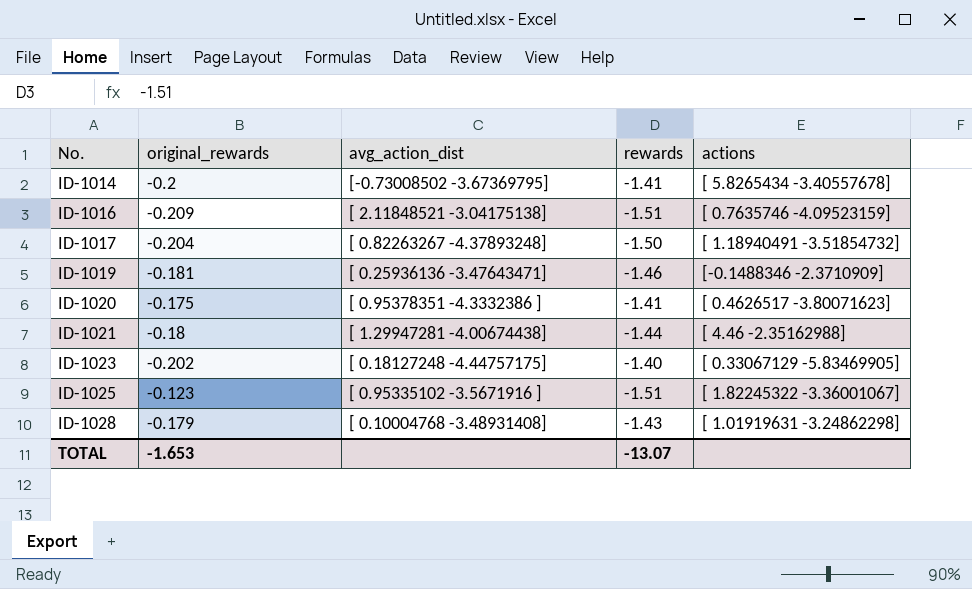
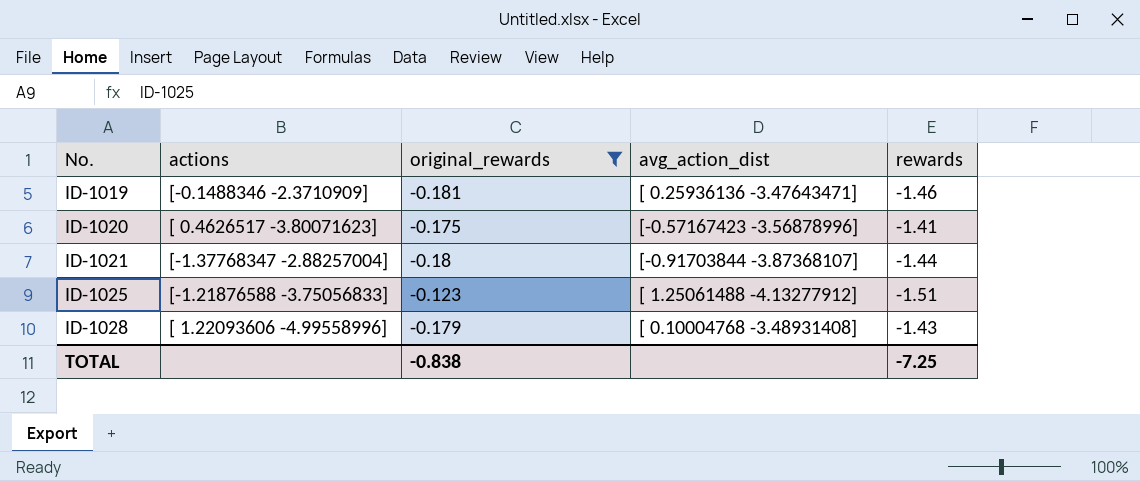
filter: none -> original_rewards >= -0.181
column actions | position: 5 -> 2
ID-1020 | avg_action_dist: [ 0.95378351 -4.3332386 ] -> [-0.57167423 -3.56878996]
ID-1021 | actions: [ 4.46 -2.35162988] -> [-1.37768347 -2.88257004]
ID-1021 | avg_action_dist: [ 1.29947281 -4.00674438] -> [-0.91703844 -3.87368107]
ID-1025 | actions: [ 1.82245322 -3.36001067] -> [-1.21876588 -3.75056833]
ID-1025 | avg_action_dist: [ 0.95335102 -3.5671916 ] -> [ 1.25061488 -4.13277912]
ID-1028 | actions: [ 1.01919631 -3.24862298] -> [ 1.22093606 -4.99558996]
TOTAL | original_rewards: -1.653 -> -0.838
TOTAL | rewards: -13.07 -> -7.25

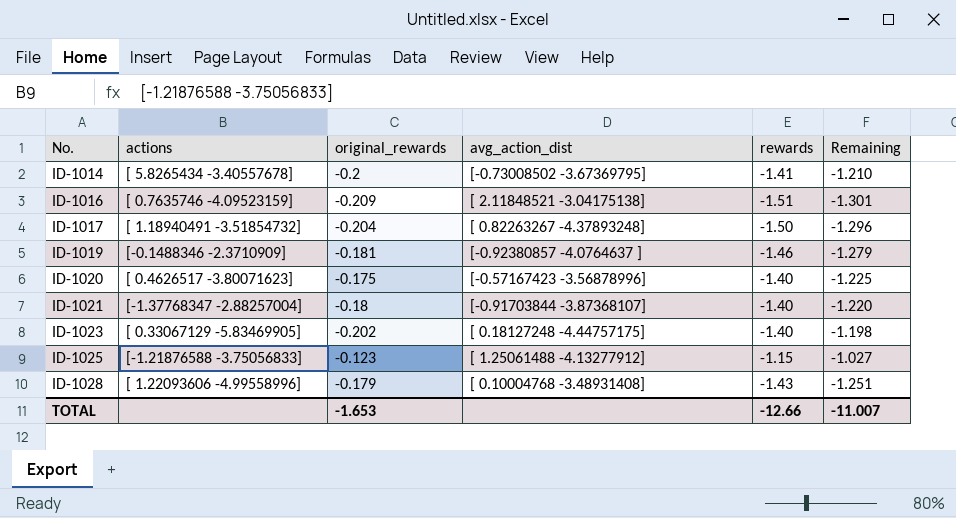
filter: original_rewards >= -0.181 -> none
column Remaining | formula: none -> [rewards] - [original_rewards]
ID-1019 | avg_action_dist: [ 0.25936136 -3.47643471] -> [-0.92380857 -4.0764637 ]
ID-1020 | rewards: -1.41 -> -1.40
ID-1021 | rewards: -1.44 -> -1.40
ID-1025 | rewards: -1.51 -> -1.15
TOTAL | original_rewards: -0.838 -> -1.653
TOTAL | rewards: -7.25 -> -12.66

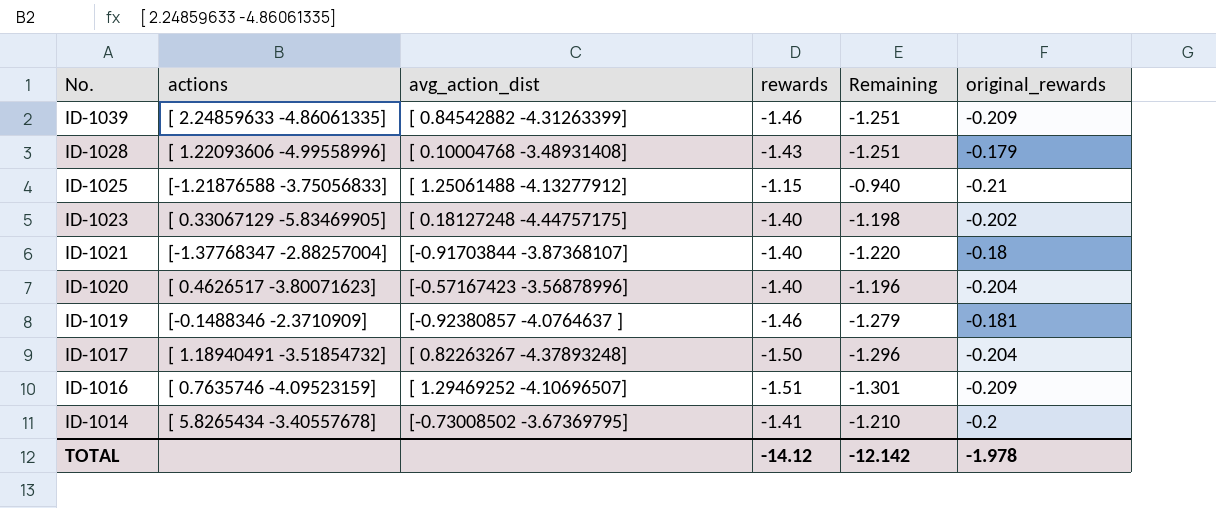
row order: No. ascending -> No. descending
column original_rewards | position: 3 -> 6
row ID-1039: none -> [ 2.24859633 -4.86061335] | [ 0.84542882 -4.31263399] | -1.46 | -1.251 | -0.209
ID-1025 | Remaining: -1.027 -> -0.940
ID-1025 | original_rewards: -0.123 -> -0.21
ID-1020 | Remaining: -1.225 -> -1.196
ID-1020 | original_rewards: -0.175 -> -0.204
ID-1016 | avg_action_dist: [ 2.11848521 -3.04175138] -> [ 1.29469252 -4.10696507]
TOTAL | rewards: -12.66 -> -14.12
TOTAL | Remaining: -11.007 -> -12.142
TOTAL | original_rewards: -1.653 -> -1.978

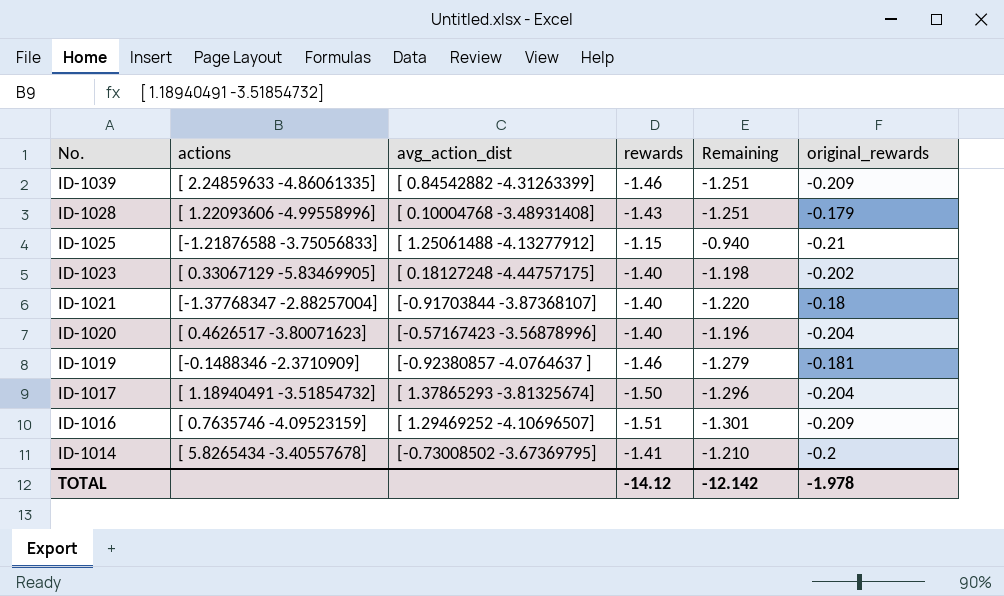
ID-1017 | avg_action_dist: [ 0.82263267 -4.37893248] -> [ 1.37865293 -3.81325674]

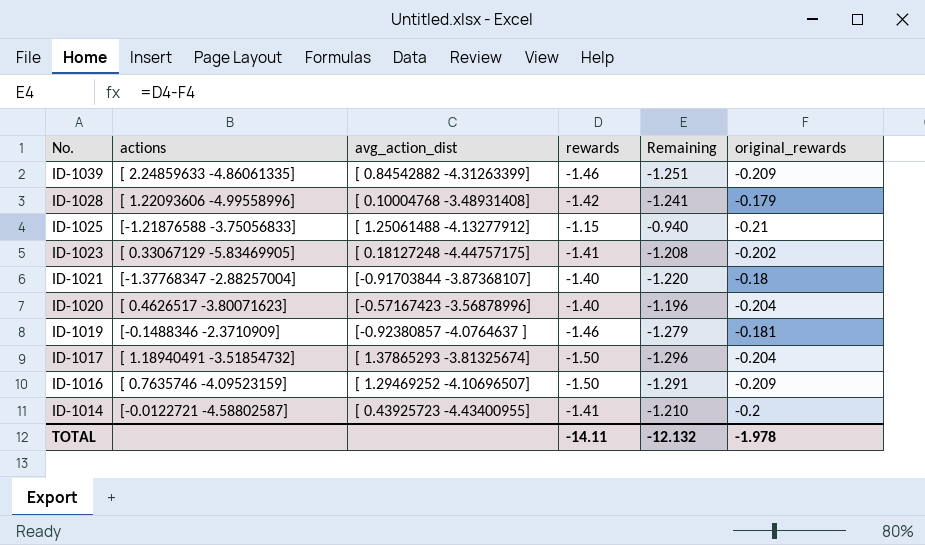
ID-1028 | rewards: -1.43 -> -1.42
ID-1028 | Remaining: -1.251 -> -1.241
ID-1023 | rewards: -1.40 -> -1.41
ID-1023 | Remaining: -1.198 -> -1.208
ID-1016 | rewards: -1.51 -> -1.50
ID-1016 | Remaining: -1.301 -> -1.291
ID-1014 | actions: [ 5.8265434 -3.40557678] -> [-0.0122721 -4.58802587]
ID-1014 | avg_action_dist: [-0.73008502 -3.67369795] -> [ 0.43925723 -4.43400955]
TOTAL | rewards: -14.12 -> -14.11
TOTAL | Remaining: -12.142 -> -12.132

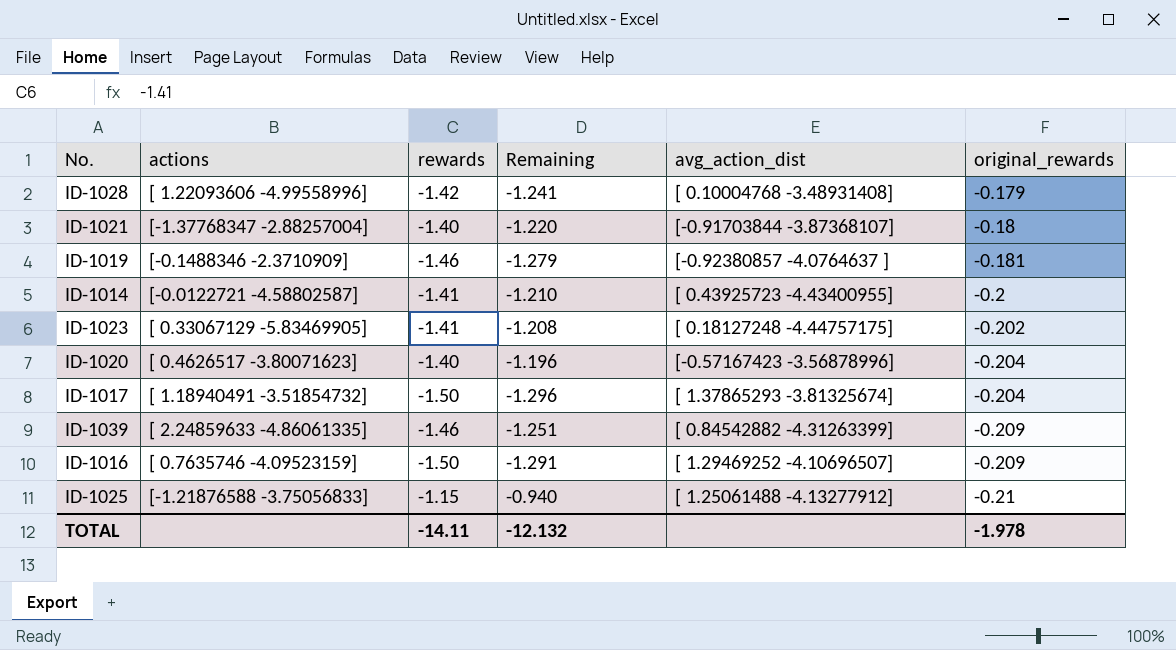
row order: No. descending -> original_rewards descending
column avg_action_dist | position: 3 -> 5

